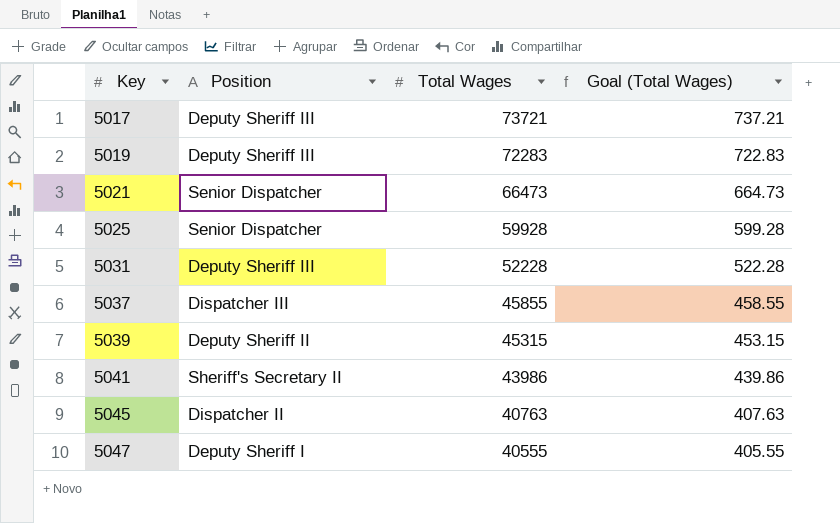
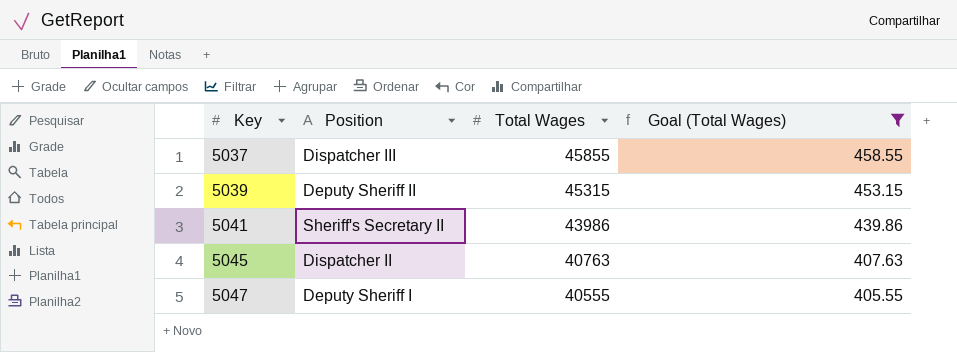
filter: none -> Goal (Total Wages) <= 458.55

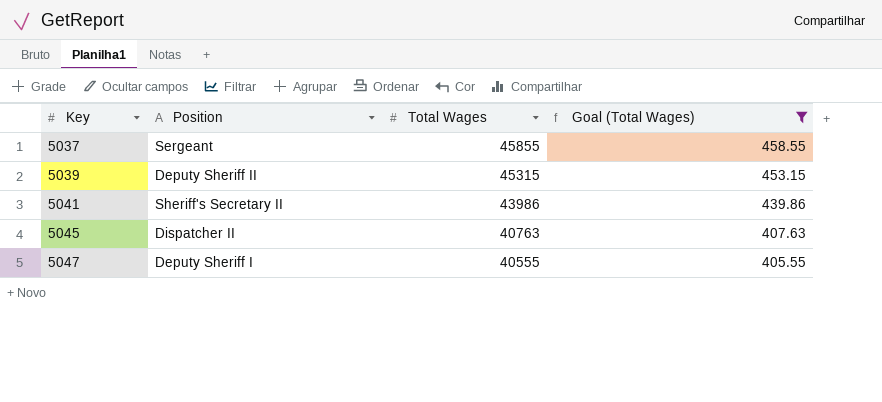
5037 | Position: Dispatcher III -> Sergeant

